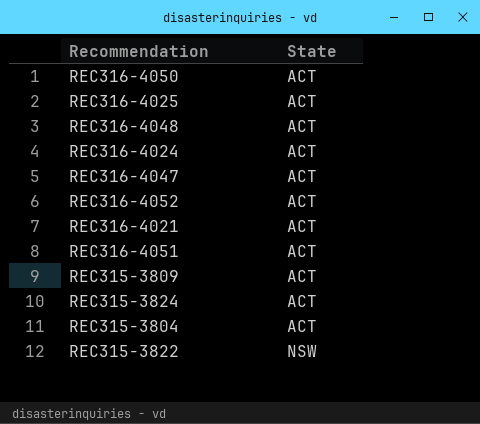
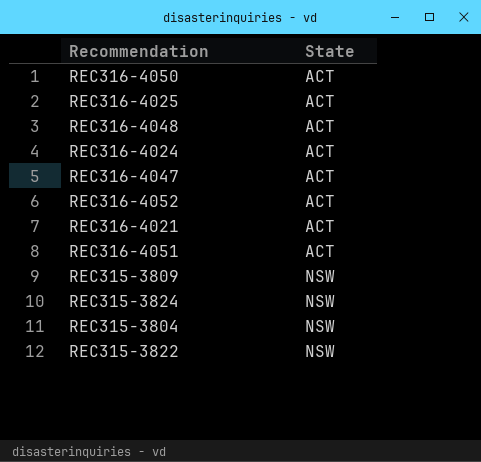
REC315-3809 | State: ACT -> NSW
REC315-3824 | State: ACT -> NSW
REC315-3804 | State: ACT -> NSW

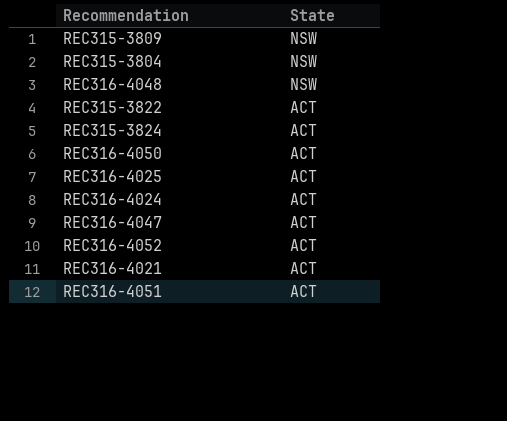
row order: State ascending -> State descending
REC316-4048 | State: ACT -> NSW
REC315-3822 | State: NSW -> ACT
REC315-3824 | State: NSW -> ACT

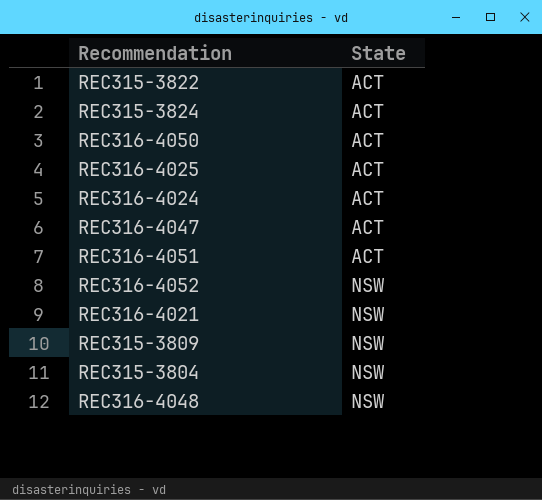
row order: State descending -> State ascending
REC316-4052 | State: ACT -> NSW
REC316-4021 | State: ACT -> NSW

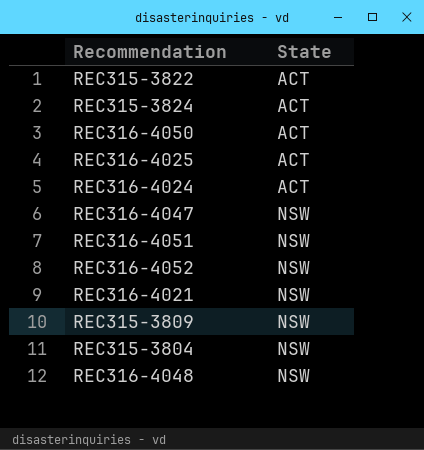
REC316-4047 | State: ACT -> NSW
REC316-4051 | State: ACT -> NSW

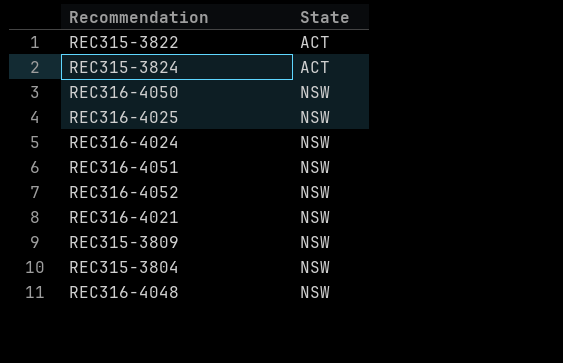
row REC316-4047: NSW -> none
REC316-4050 | State: ACT -> NSW
REC316-4025 | State: ACT -> NSW
REC316-4024 | State: ACT -> NSW

